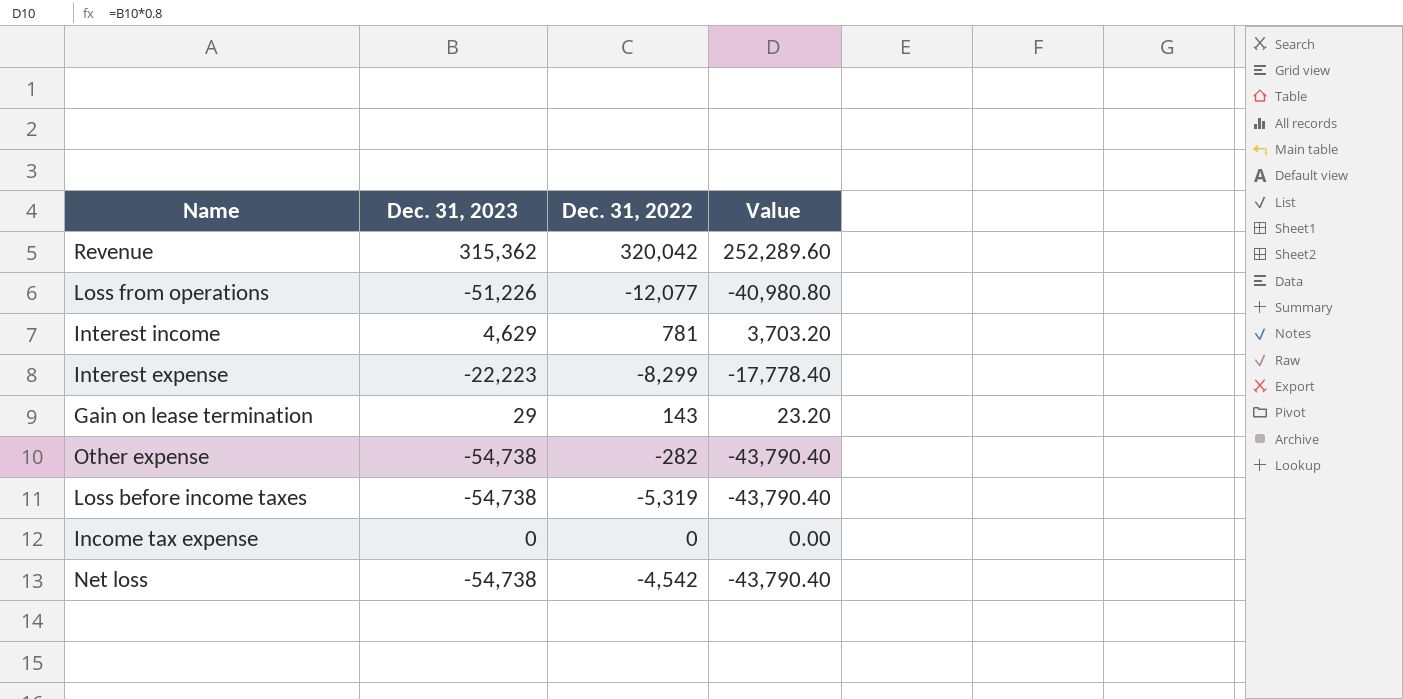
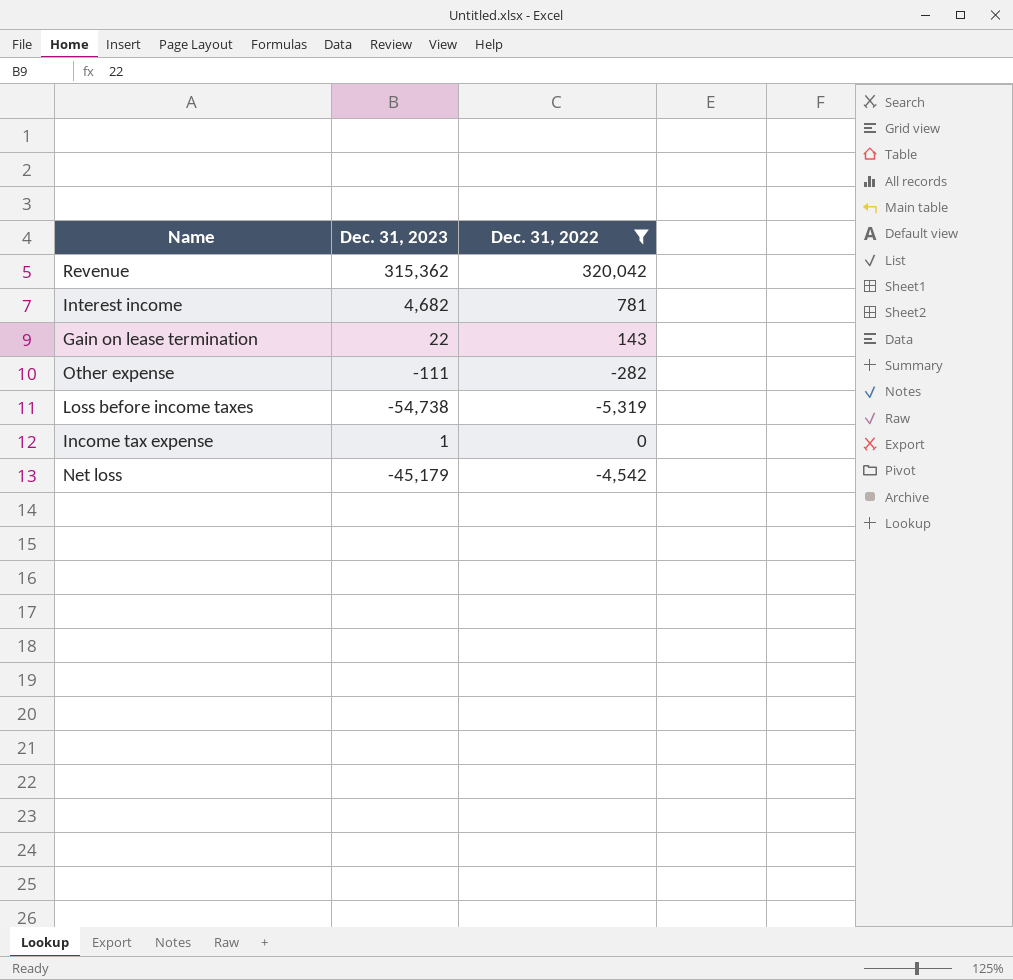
filter: none -> Dec. 31, 2022 >= -5,319
column Value | formula: [Dec. 31, 2023] * 0.8 -> none
Interest income | Dec. 31, 2023: 4,629 -> 4,682
Gain on lease termination | Dec. 31, 2023: 29 -> 22
Other expense | Dec. 31, 2023: -54,738 -> -111
Income tax expense | Dec. 31, 2023: 0 -> 1
Net loss | Dec. 31, 2023: -54,738 -> -45,179

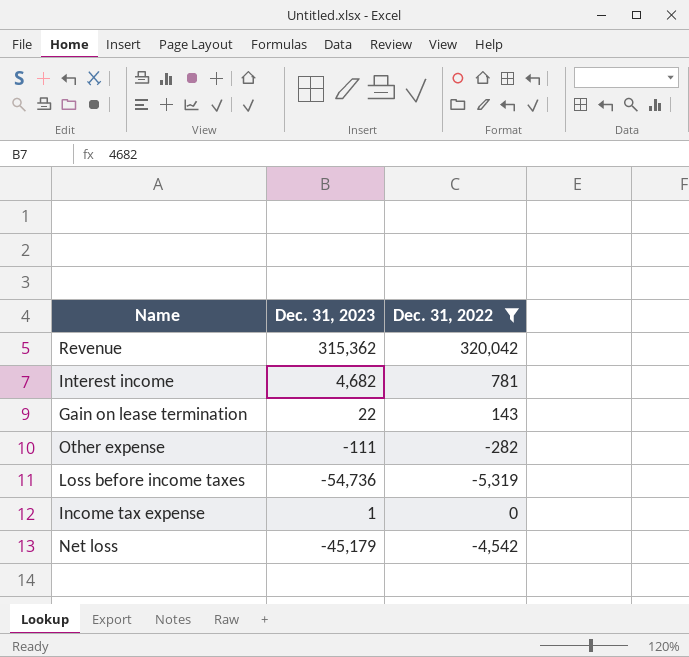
Loss before income taxes | Dec. 31, 2023: -54,738 -> -54,736

